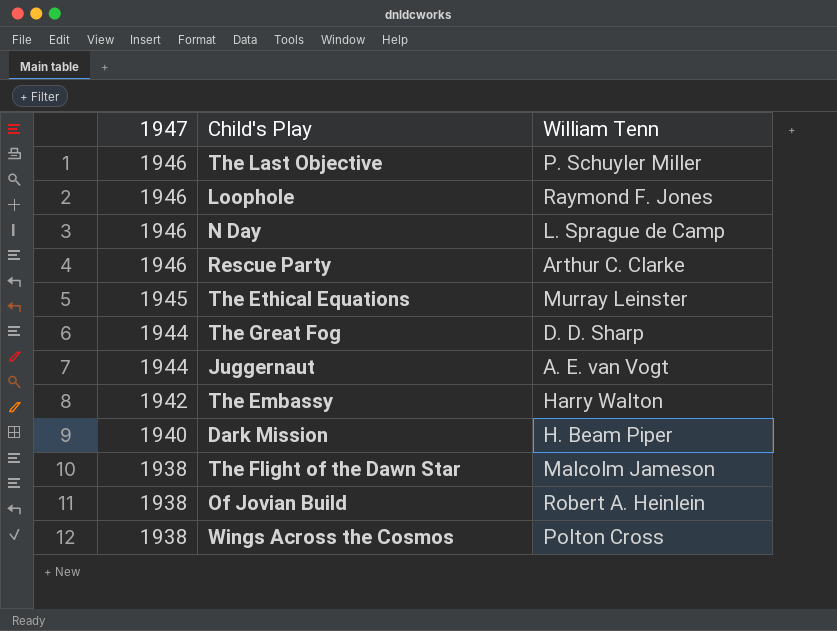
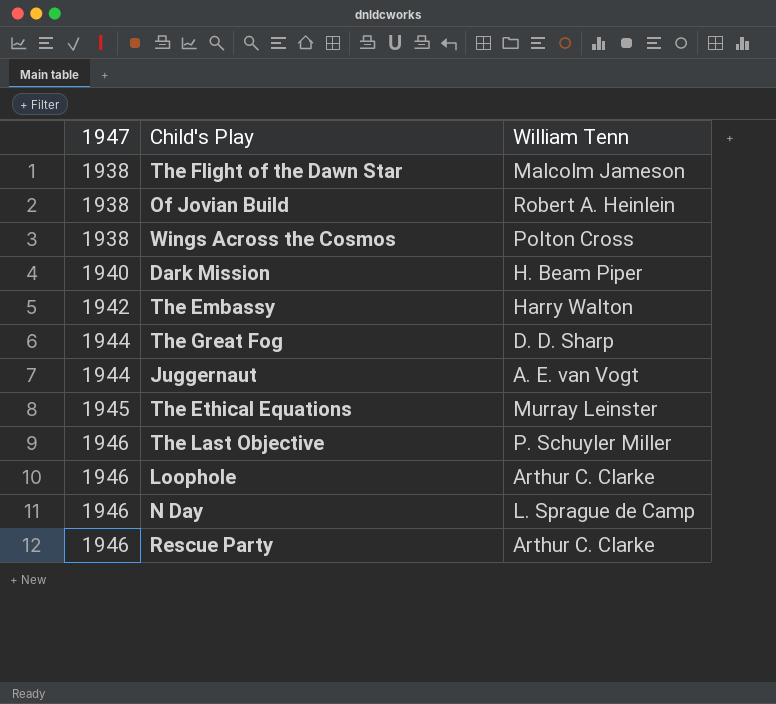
row order: 1947 descending -> 1947 ascending
Loophole | William Tenn: Raymond F. Jones -> Arthur C. Clarke

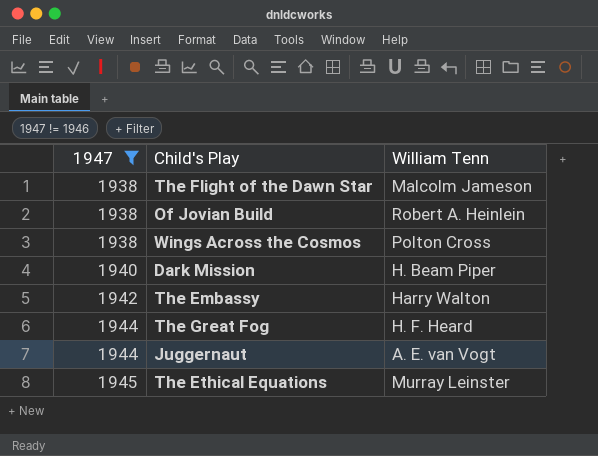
filter: none -> 1947 != 1946
The Great Fog | William Tenn: D. D. Sharp -> H. F. Heard

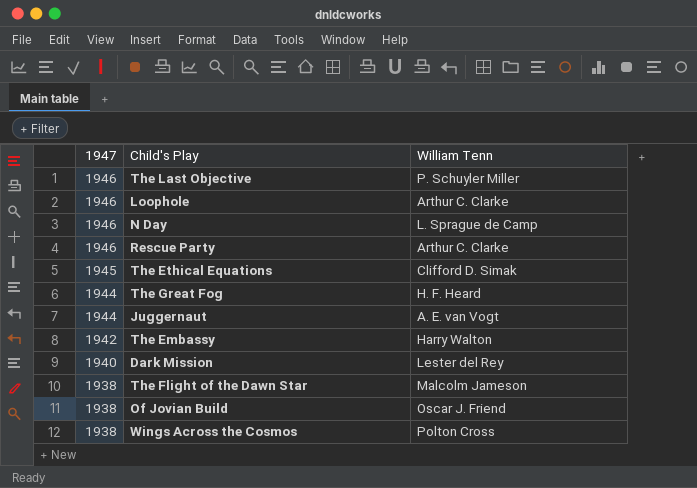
filter: 1947 != 1946 -> none
row order: 1947 ascending -> 1947 descending
The Ethical Equations | William Tenn: Murray Leinster -> Clifford D. Simak
Dark Mission | William Tenn: H. Beam Piper -> Lester del Rey
Of Jovian Build | William Tenn: Robert A. Heinlein -> Oscar J. Friend

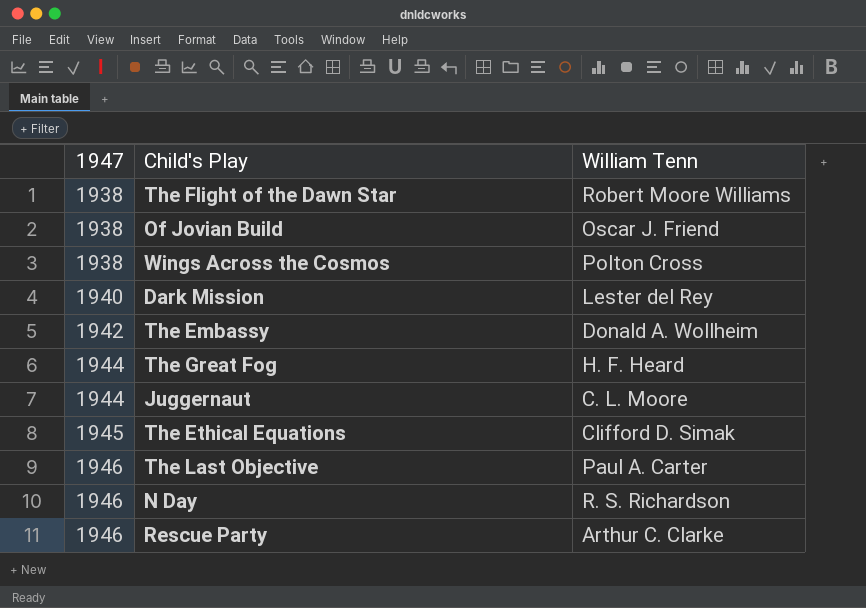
row order: 1947 descending -> 1947 ascending
row Loophole: 1946 | Arthur C. Clarke -> none
The Flight of the Dawn Star | William Tenn: Malcolm Jameson -> Robert Moore Williams
The Embassy | William Tenn: Harry Walton -> Donald A. Wollheim
Juggernaut | William Tenn: A. E. van Vogt -> C. L. Moore
The Last Objective | William Tenn: P. Schuyler Miller -> Paul A. Carter
N Day | William Tenn: L. Sprague de Camp -> R. S. Richardson

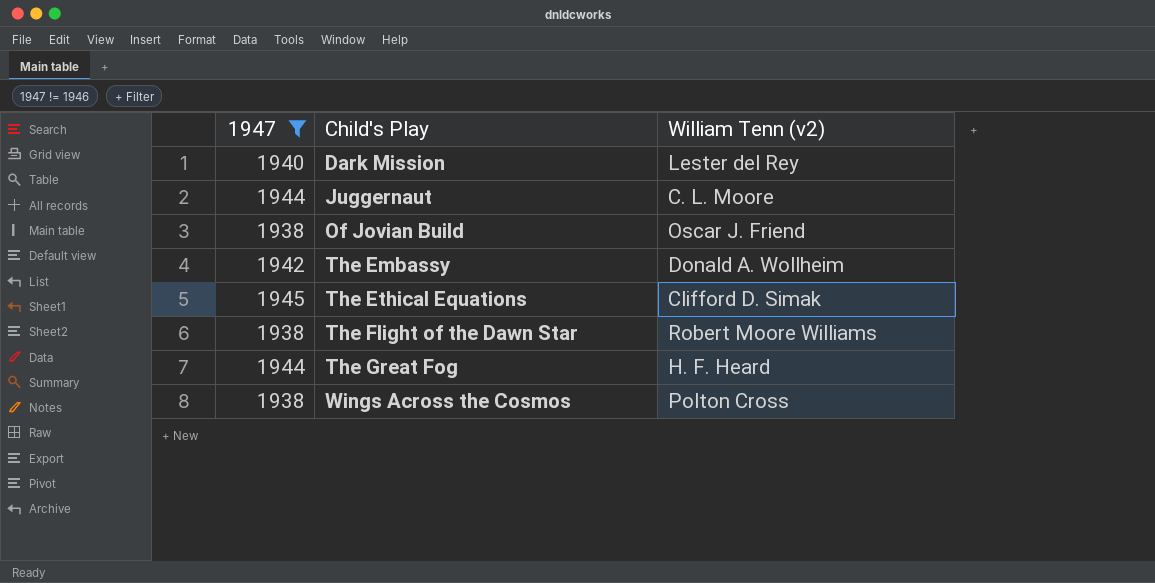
filter: none -> 1947 != 1946
row order: 1947 ascending -> Child's Play ascending
column name: William Tenn -> William Tenn (v2)

